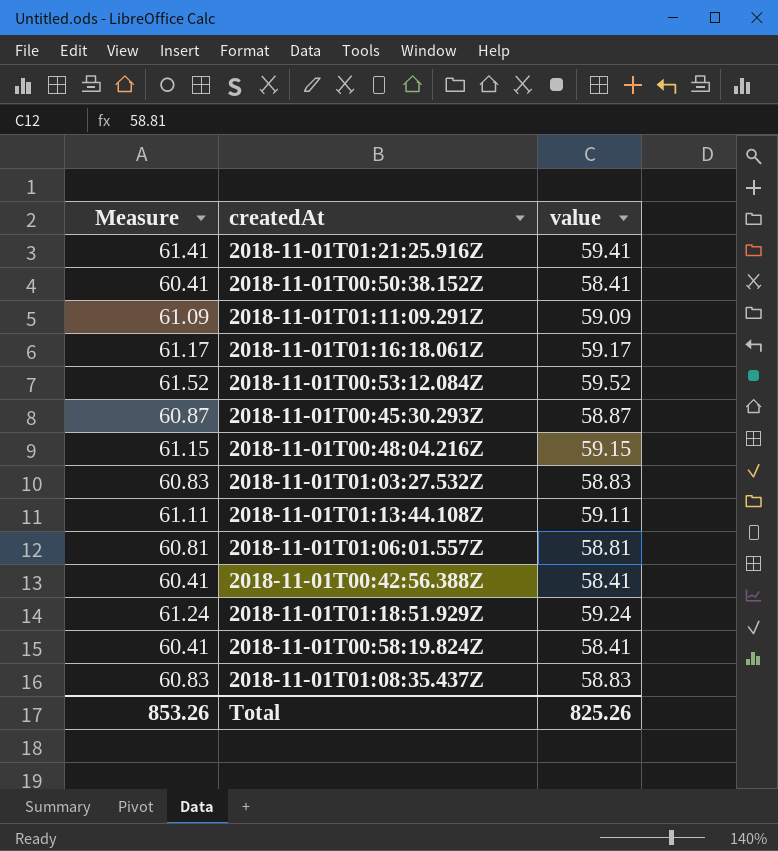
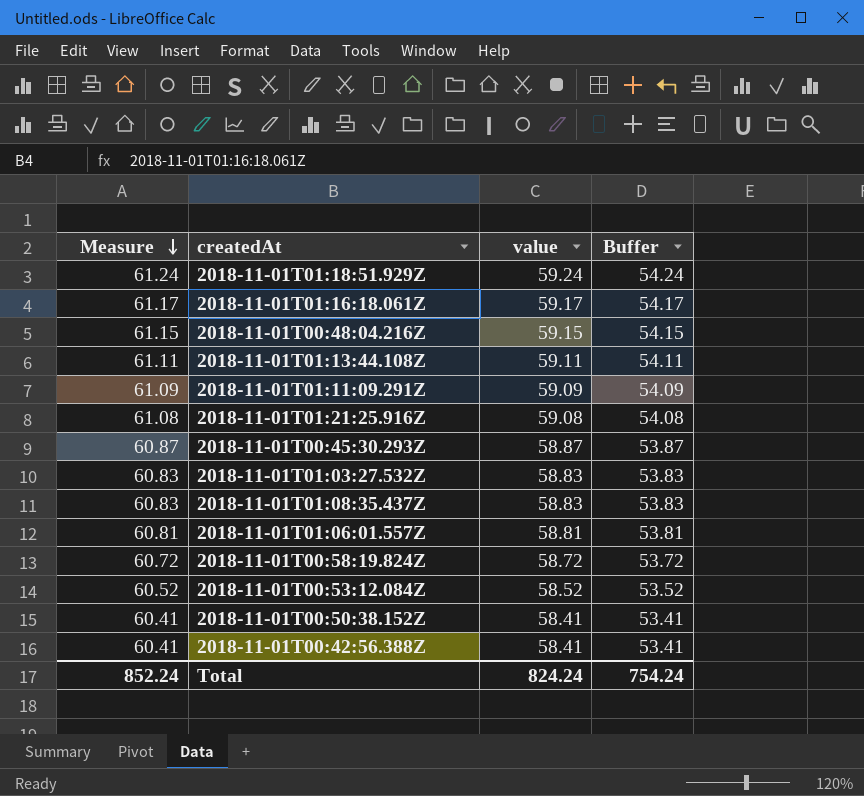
row order: none -> Measure descending
column Buffer | formula: none -> [value] - 5
2018-11-01T01:21:25.916Z | Measure: 61.41 -> 61.08
2018-11-01T01:21:25.916Z | value: 59.41 -> 59.08
2018-11-01T00:58:19.824Z | Measure: 60.41 -> 60.72
2018-11-01T00:58:19.824Z | value: 58.41 -> 58.72
2018-11-01T00:53:12.084Z | Measure: 61.52 -> 60.52
2018-11-01T00:53:12.084Z | value: 59.52 -> 58.52
Total | Measure: 853.26 -> 852.24
Total | value: 825.26 -> 824.24

